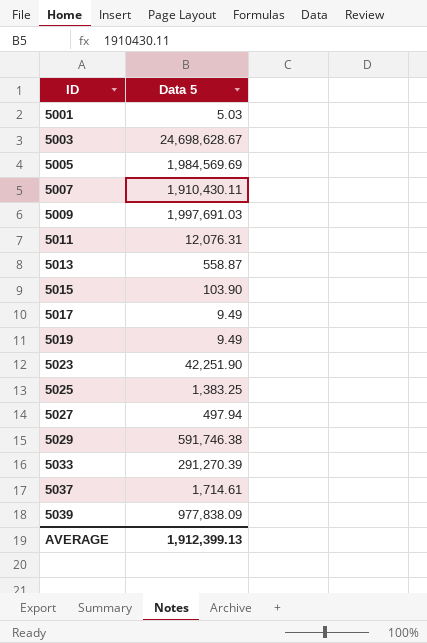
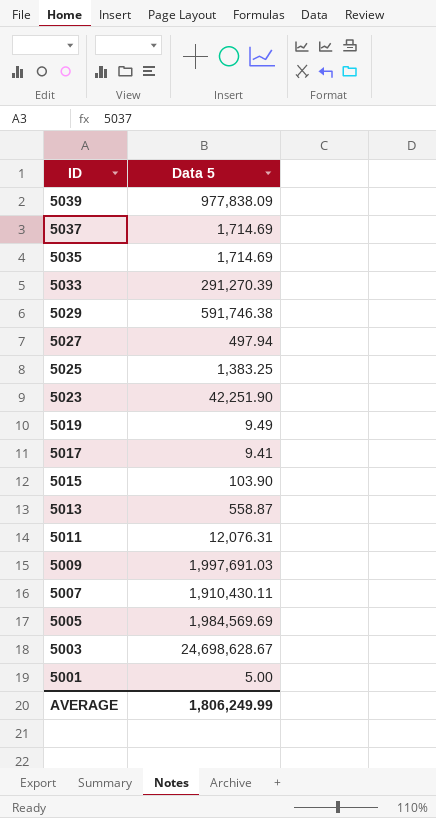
row order: ID ascending -> ID descending
5037 | Data 5: 1,714.61 -> 1,714.69
row 5035: none -> 1,714.69
5017 | Data 5: 9.49 -> 9.41
5001 | Data 5: 5.03 -> 5.00
AVERAGE | Data 5: 1,912,399.13 -> 1,806,249.99

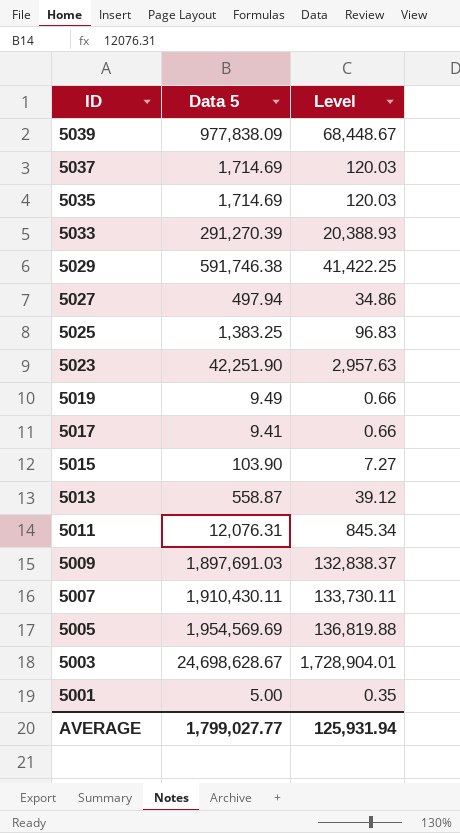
column Level | formula: none -> [Data 5] * 0.07
5009 | Data 5: 1,997,691.03 -> 1,897,691.03
5005 | Data 5: 1,984,569.69 -> 1,954,569.69
AVERAGE | Data 5: 1,806,249.99 -> 1,799,027.77

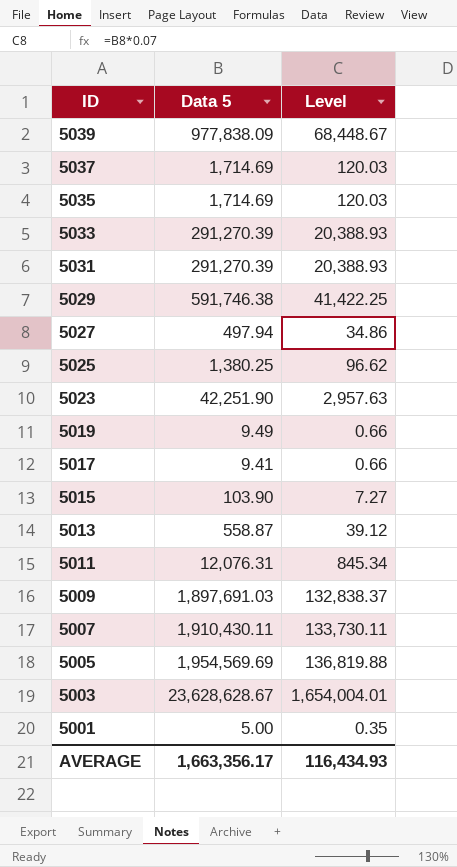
row 5031: none -> 291,270.39 | 20,388.93
5025 | Data 5: 1,383.25 -> 1,380.25
5025 | Level: 96.83 -> 96.62
5003 | Data 5: 24,698,628.67 -> 23,628,628.67
5003 | Level: 1,728,904.01 -> 1,654,004.01
AVERAGE | Data 5: 1,799,027.77 -> 1,663,356.17
AVERAGE | Level: 125,931.94 -> 116,434.93

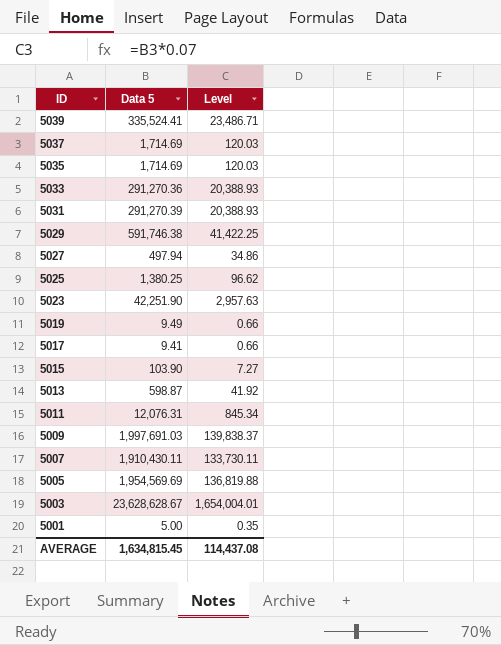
5039 | Data 5: 977,838.09 -> 335,524.41
5039 | Level: 68,448.67 -> 23,486.71
5033 | Data 5: 291,270.39 -> 291,270.36
5013 | Data 5: 558.87 -> 598.87
5013 | Level: 39.12 -> 41.92
5009 | Data 5: 1,897,691.03 -> 1,997,691.03
5009 | Level: 132,838.37 -> 139,838.37
AVERAGE | Data 5: 1,663,356.17 -> 1,634,815.45
AVERAGE | Level: 116,434.93 -> 114,437.08

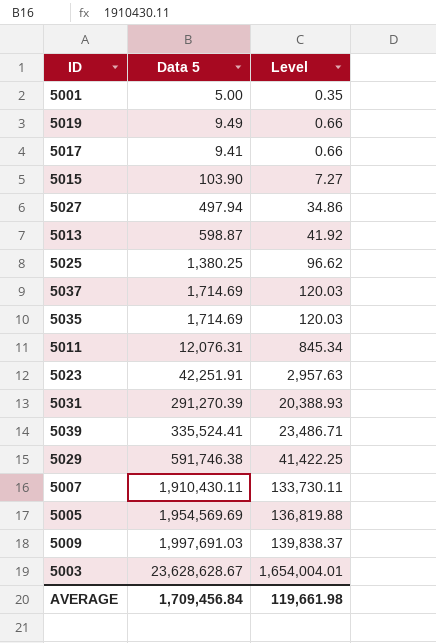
row order: ID descending -> Level ascending
row 5033: 291,270.36 | 20,388.93 -> none
5023 | Data 5: 42,251.90 -> 42,251.91
AVERAGE | Data 5: 1,634,815.45 -> 1,709,456.84
AVERAGE | Level: 114,437.08 -> 119,661.98

